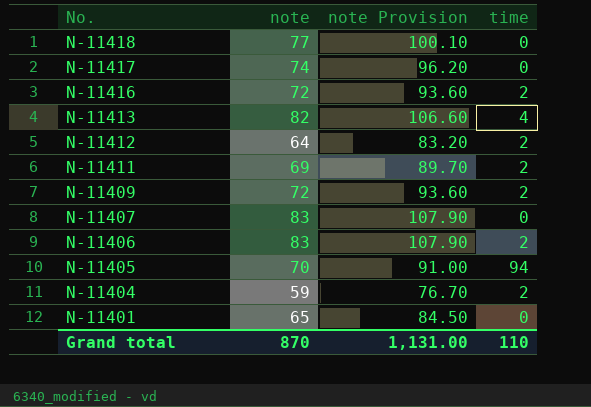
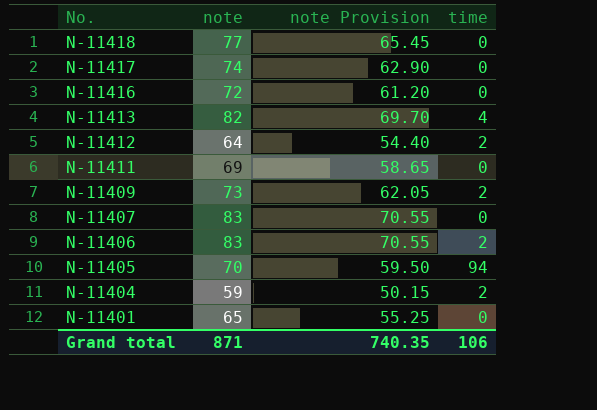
column note Provision | formula: [note] * 1.3 -> [note] * 0.85
N-11416 | time: 2 -> 0
N-11411 | time: 2 -> 0
N-11409 | note: 72 -> 73
Grand total | note: 870 -> 871
Grand total | note Provision: 1,131.00 -> 740.35
Grand total | time: 110 -> 106

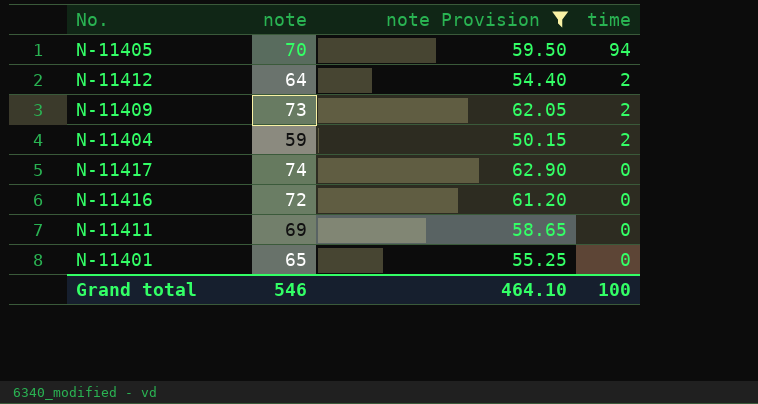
filter: none -> note Provision <= 62.90
row order: No. descending -> time descending
Grand total | note: 871 -> 546
Grand total | note Provision: 740.35 -> 464.10
Grand total | time: 106 -> 100

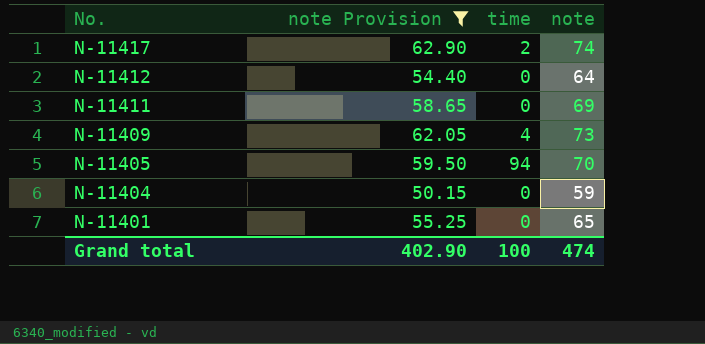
row order: time descending -> No. descending
column note | position: 2 -> 4
row N-11416: 72 | 61.20 | 0 -> none
N-11417 | time: 0 -> 2
N-11412 | time: 2 -> 0
N-11409 | time: 2 -> 4
N-11404 | time: 2 -> 0
Grand total | note Provision: 464.10 -> 402.90
Grand total | note: 546 -> 474

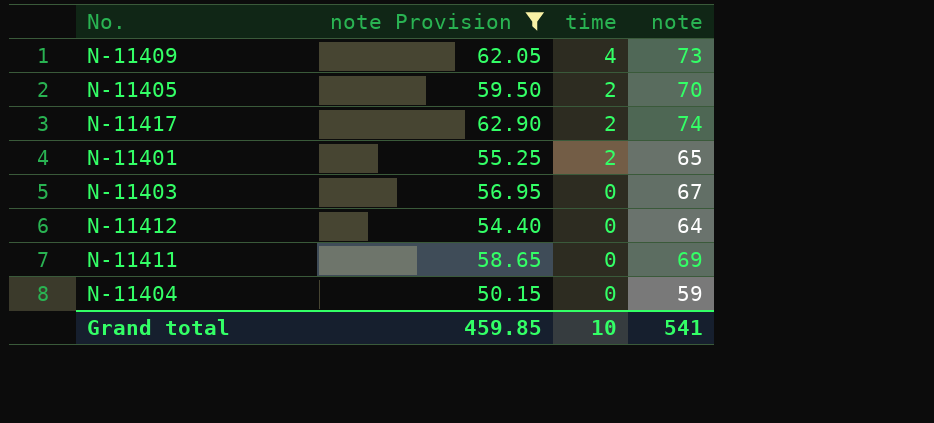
row order: No. descending -> time descending
N-11405 | time: 94 -> 2
N-11401 | time: 0 -> 2
row N-11403: none -> 56.95 | 0 | 67
Grand total | note Provision: 402.90 -> 459.85
Grand total | time: 100 -> 10
Grand total | note: 474 -> 541

